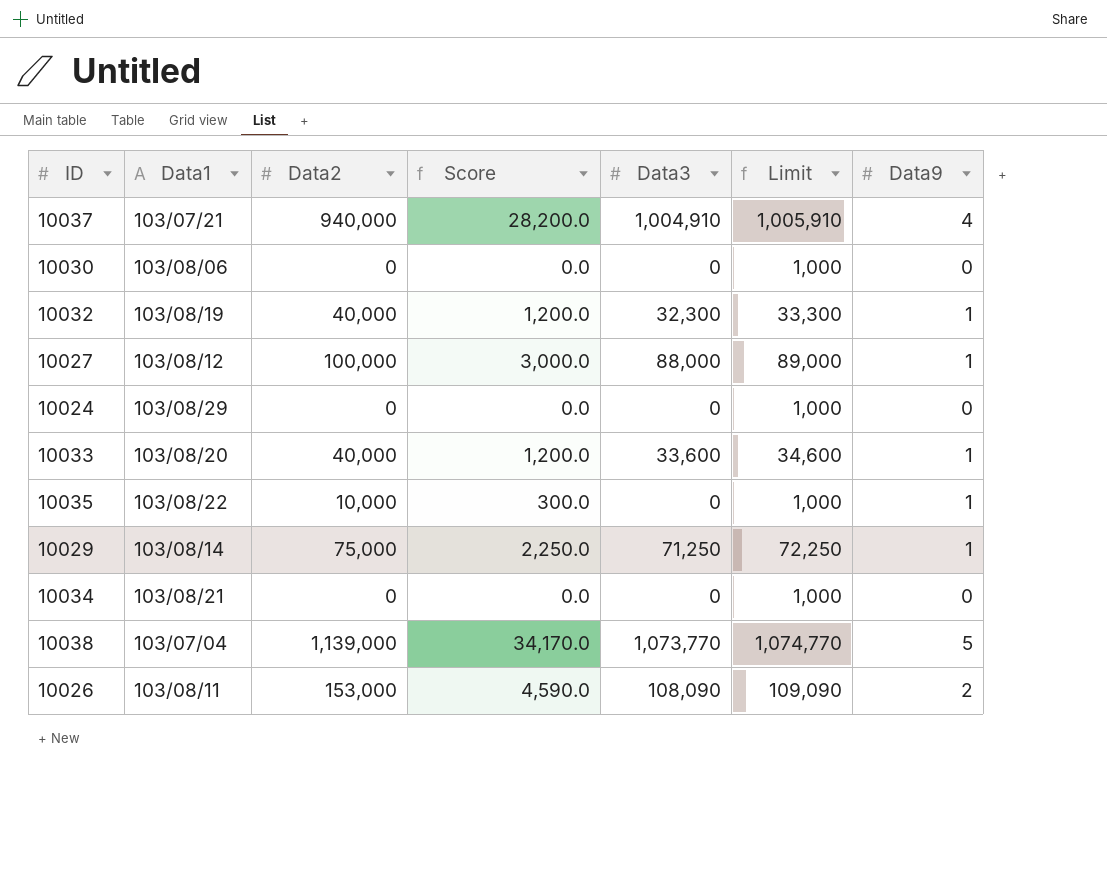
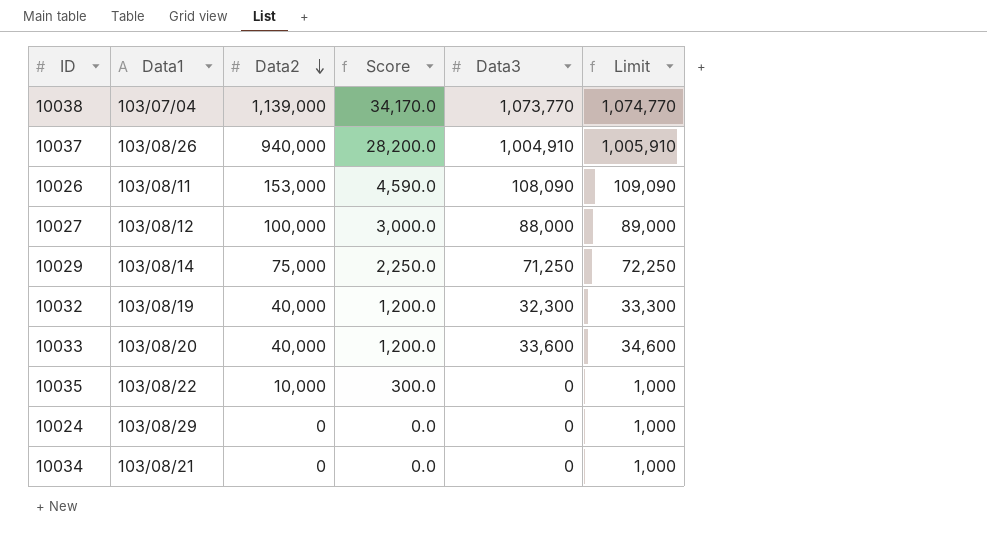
row order: none -> Data2 descending
column Data9 | position: 7 -> none
row 10030: 103/08/06 | 0 | 0.0 | 0 | 1,000 | 0 -> none
10037 | Data1: 103/07/21 -> 103/08/26

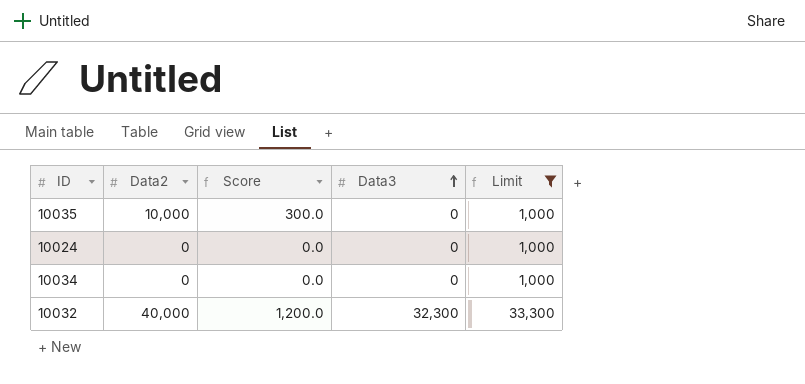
filter: none -> Limit <= 33,300
row order: Data2 descending -> Data3 ascending
column Data1 | position: 2 -> none

